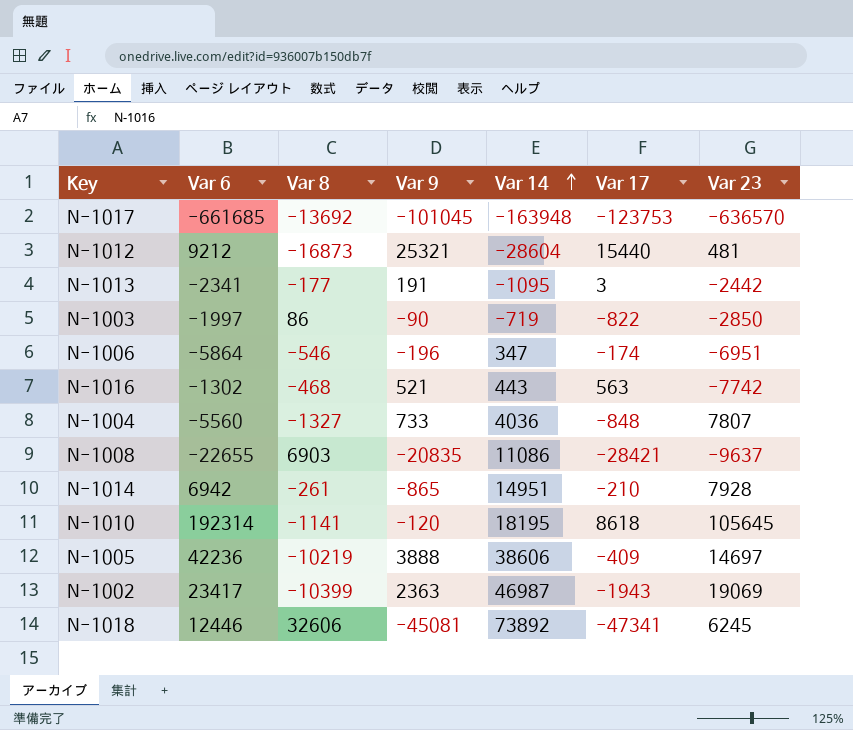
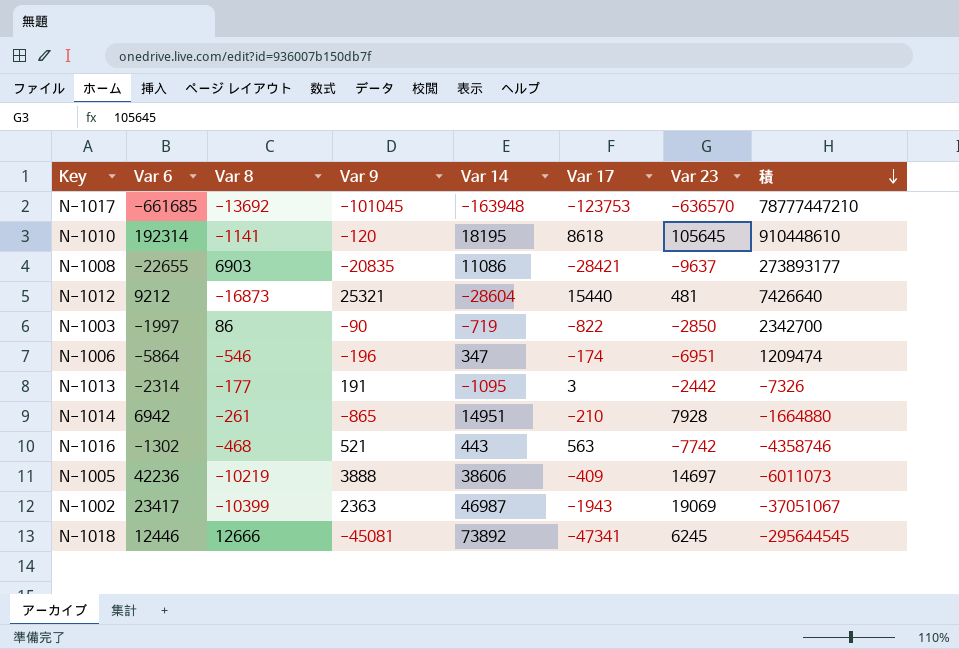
row order: Var 14 ascending -> 積 descending
column 積 | formula: none -> [Var 17] * [Var 23]
row N-1004: -5560 | -1327 | 733 | 4036 | -848 | 7807 -> none
N-1013 | Var 6: -2341 -> -2314
N-1018 | Var 8: 32606 -> 12666

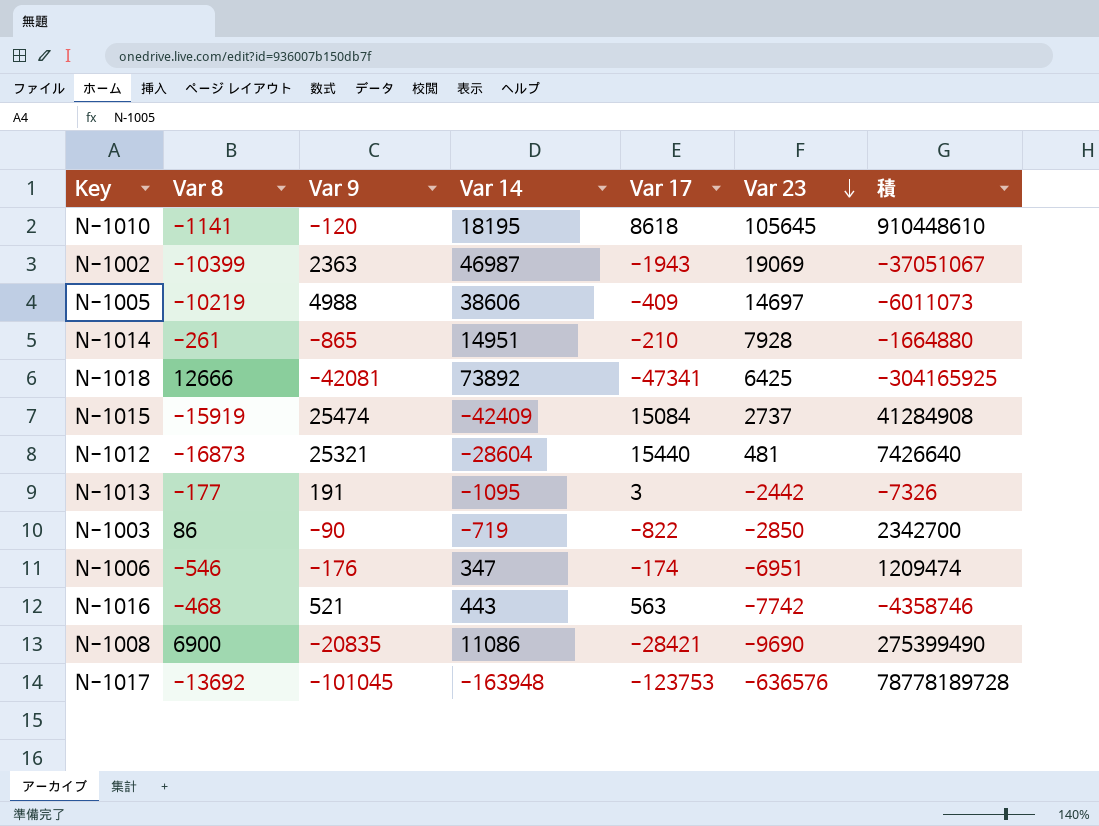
row order: 積 descending -> Var 23 descending
column Var 6 | position: 2 -> none
N-1005 | Var 9: 3888 -> 4988
N-1018 | Var 9: -45081 -> -42081
N-1018 | Var 23: 6245 -> 6425
N-1018 | 積: -295644545 -> -304165925
row N-1015: none -> -15919 | 25474 | -42409 | 15084 | 2737 | 41284908
N-1006 | Var 9: -196 -> -176
N-1008 | Var 8: 6903 -> 6900
N-1008 | Var 23: -9637 -> -9690
N-1008 | 積: 273893177 -> 275399490
N-1017 | Var 23: -636570 -> -636576
N-1017 | 積: 78777447210 -> 78778189728

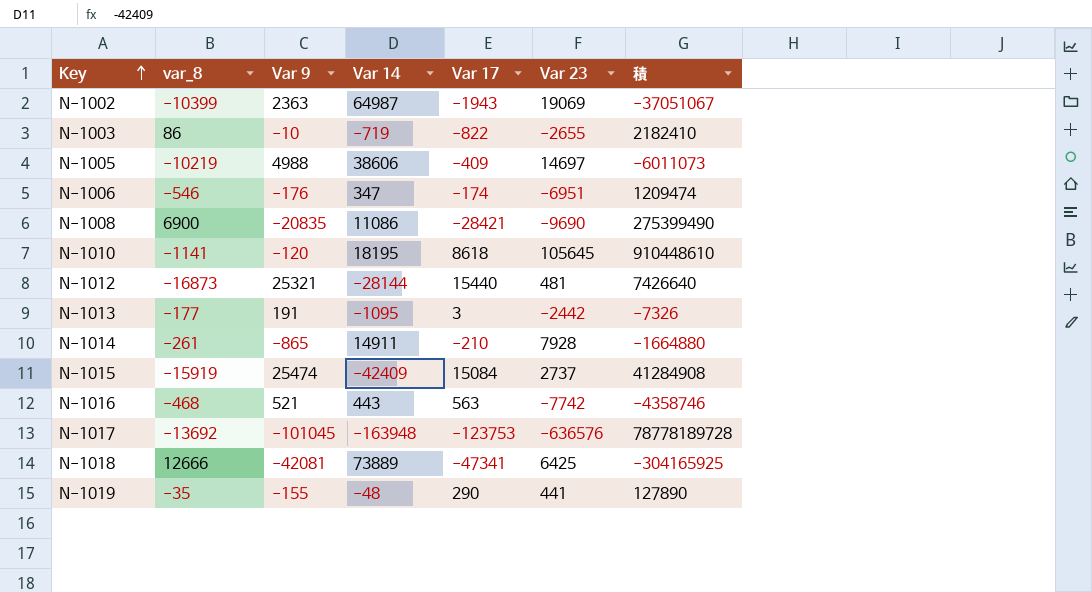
row order: Var 23 descending -> Key ascending
column name: Var 8 -> var_8
N-1002 | Var 14: 46987 -> 64987
N-1003 | Var 9: -90 -> -10
N-1003 | Var 23: -2850 -> -2655
N-1003 | 積: 2342700 -> 2182410
N-1012 | Var 14: -28604 -> -28144
N-1014 | Var 14: 14951 -> 14911
N-1018 | Var 14: 73892 -> 73889
row N-1019: none -> -35 | -155 | -48 | 290 | 441 | 127890

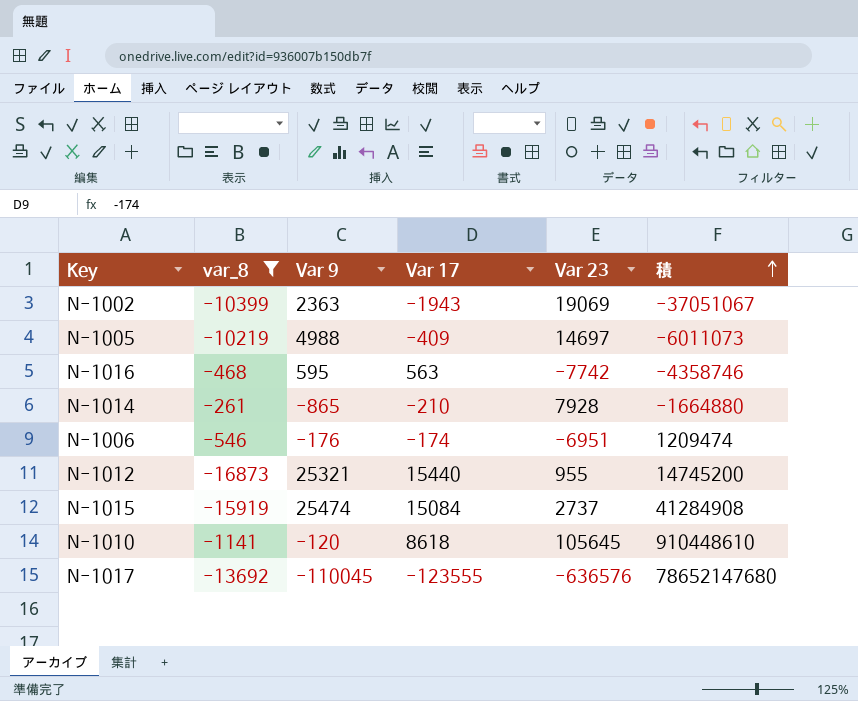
filter: none -> var_8 <= -261
row order: Key ascending -> 積 ascending
column Var 14 | position: 4 -> none
N-1016 | Var 9: 521 -> 595
N-1012 | Var 23: 481 -> 955
N-1012 | 積: 7426640 -> 14745200
N-1017 | Var 9: -101045 -> -110045
N-1017 | Var 17: -123753 -> -123555
N-1017 | 積: 78778189728 -> 78652147680

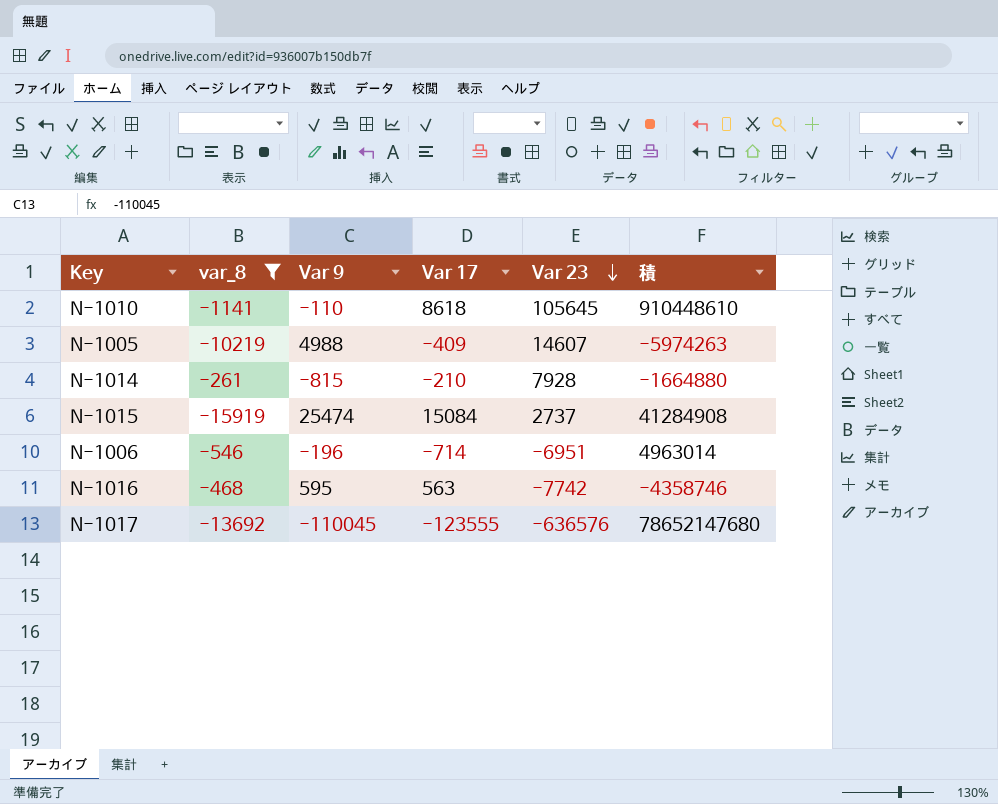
row order: 積 ascending -> Var 23 descending
row N-1002: -10399 | 2363 | -1943 | 19069 | -37051067 -> none
row N-1012: -16873 | 25321 | 15440 | 955 | 14745200 -> none
N-1010 | Var 9: -120 -> -110
N-1005 | Var 23: 14697 -> 14607
N-1005 | 積: -6011073 -> -5974263
N-1014 | Var 9: -865 -> -815
N-1006 | Var 9: -176 -> -196
N-1006 | Var 17: -174 -> -714
N-1006 | 積: 1209474 -> 4963014

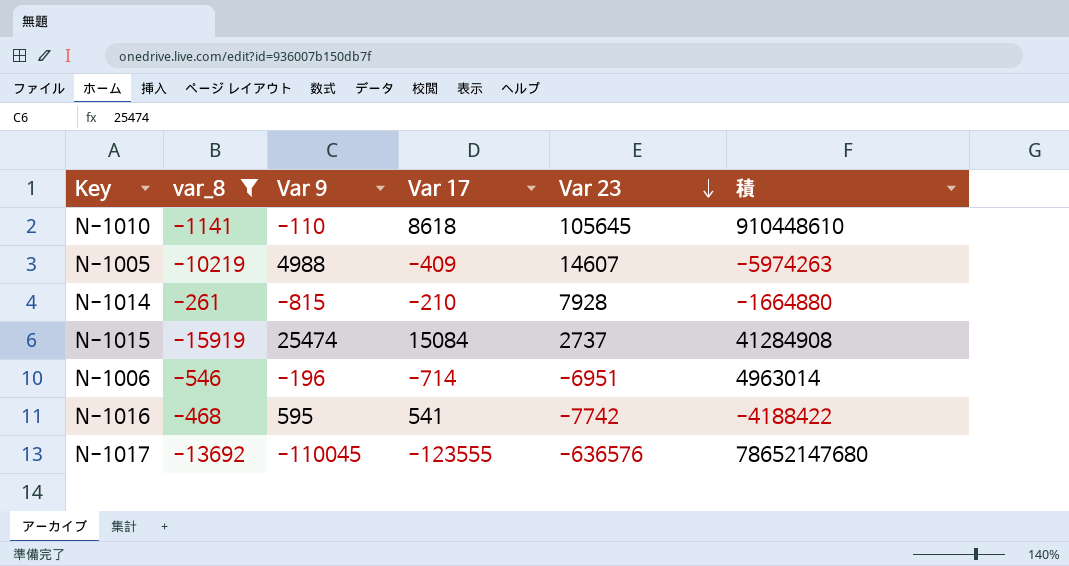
N-1016 | Var 17: 563 -> 541
N-1016 | 積: -4358746 -> -4188422

